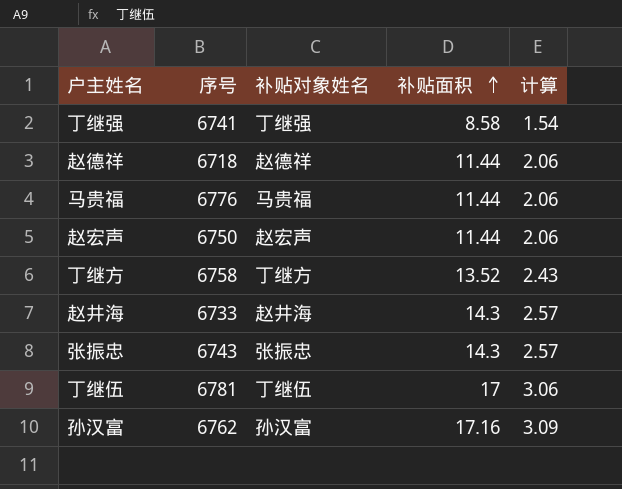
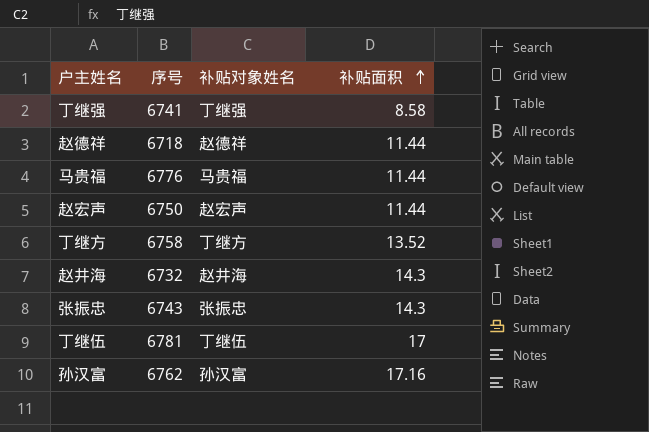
column 计算 | formula: [补贴面积] * 0.18 -> none
赵井海 | 序号: 6733 -> 6732

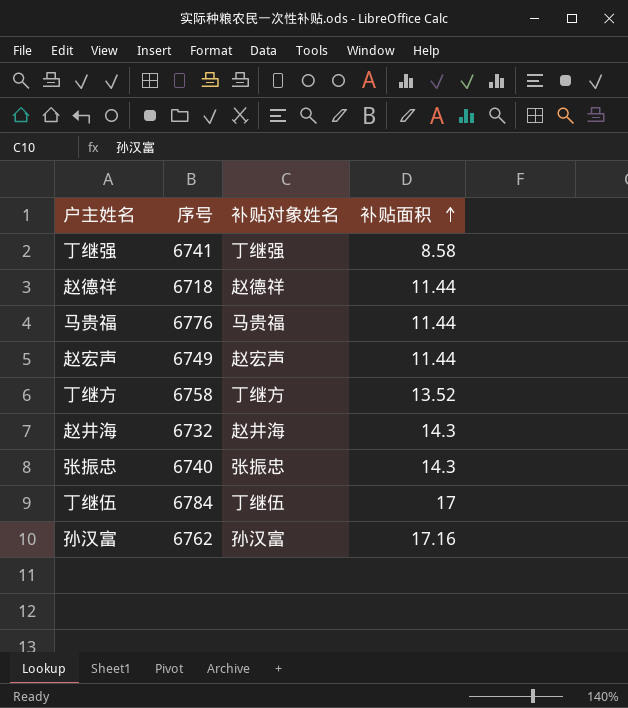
赵宏声 | 序号: 6750 -> 6749
张振忠 | 序号: 6743 -> 6740
丁继伍 | 序号: 6781 -> 6784

